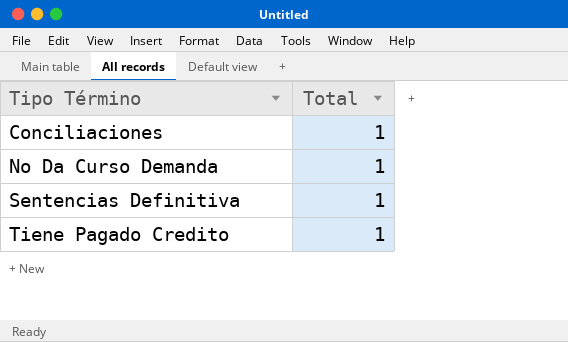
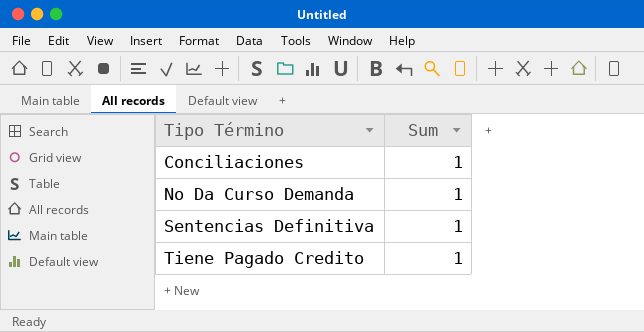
column name: Total -> Sum

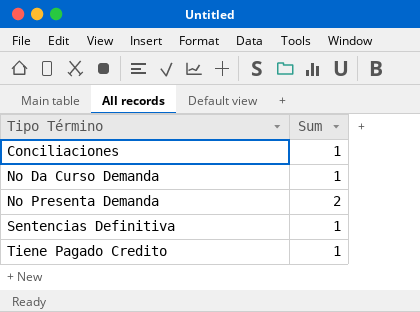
row No Presenta Demanda: none -> 2

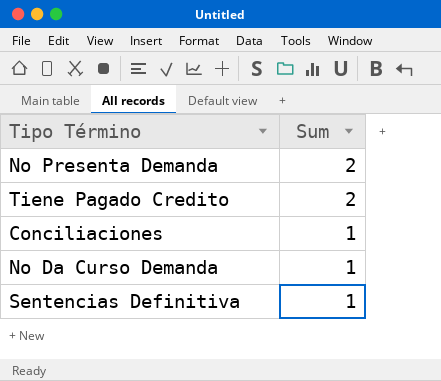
row order: Tipo Término ascending -> Sum descending
Tiene Pagado Credito | Sum: 1 -> 2

